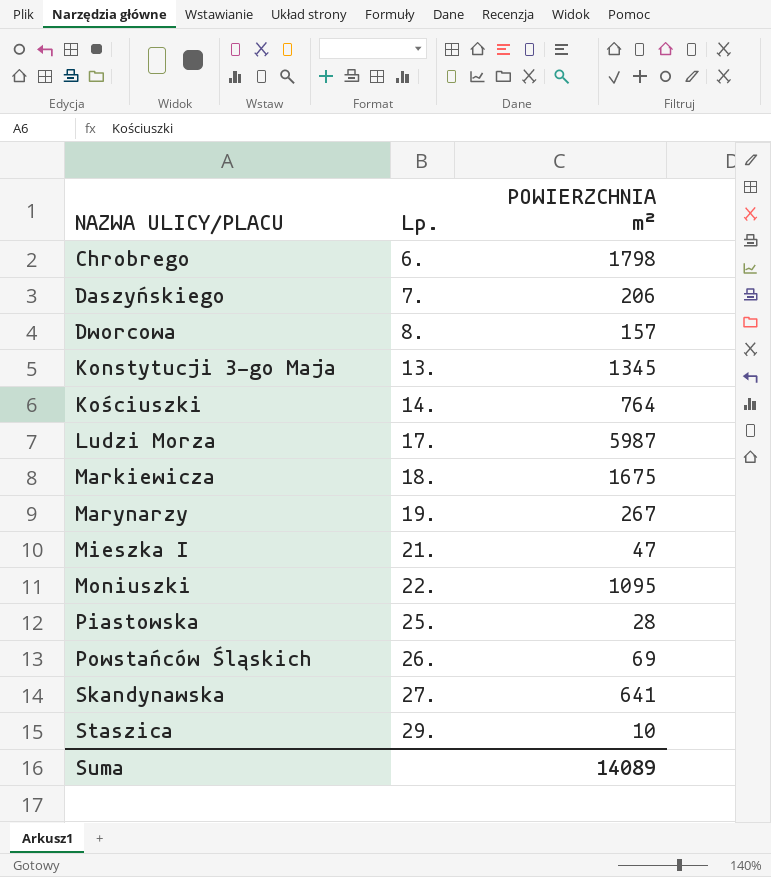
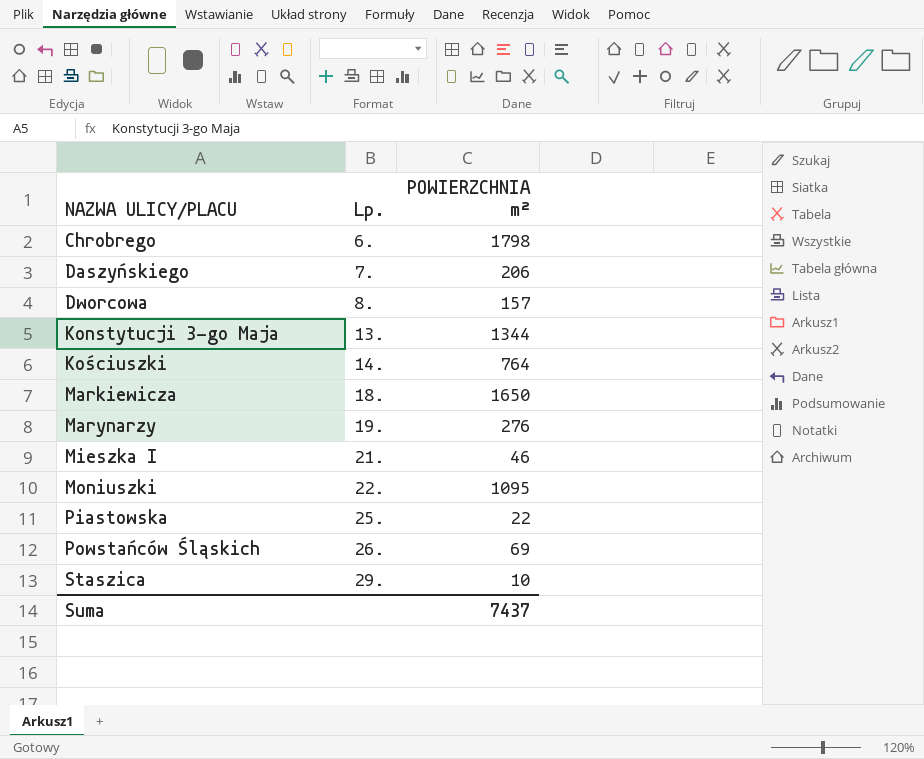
row Ludzi Morza: 17. | 5987 -> none
row Skandynawska: 27. | 641 -> none
Konstytucji 3-go Maja | POWIERZCHNIA m²: 1345 -> 1344
Markiewicza | POWIERZCHNIA m²: 1675 -> 1650
Marynarzy | POWIERZCHNIA m²: 267 -> 276
Mieszka I | POWIERZCHNIA m²: 47 -> 46
Piastowska | POWIERZCHNIA m²: 28 -> 22
Suma | POWIERZCHNIA m²: 14089 -> 7437

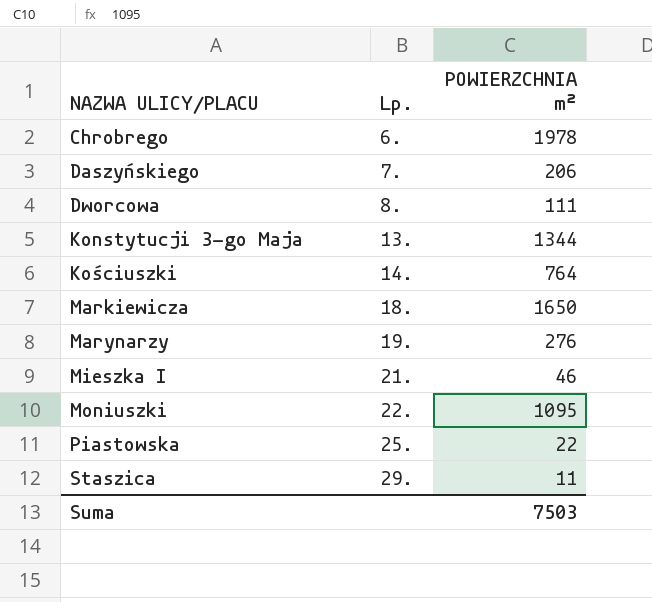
row Powstańców Śląskich: 26. | 69 -> none
Chrobrego | POWIERZCHNIA m²: 1798 -> 1978
Dworcowa | POWIERZCHNIA m²: 157 -> 111
Staszica | POWIERZCHNIA m²: 10 -> 11
Suma | POWIERZCHNIA m²: 7437 -> 7503

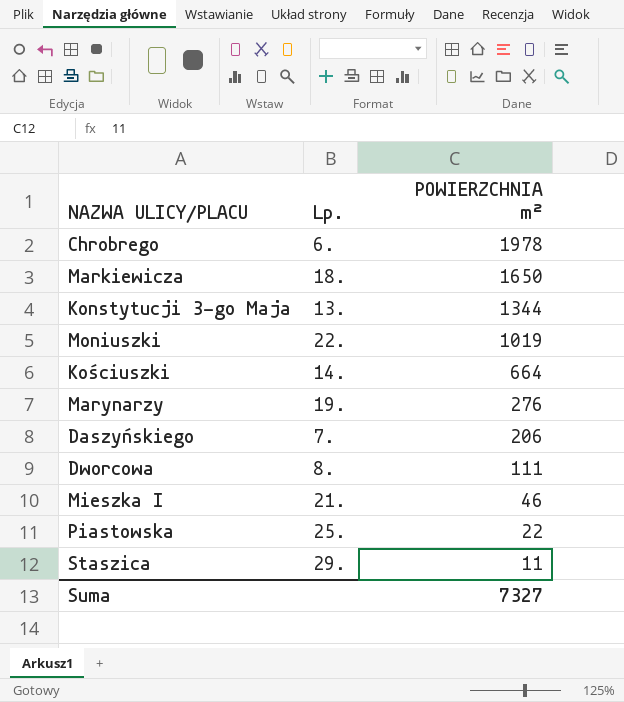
row order: NAZWA ULICY/PLACU ascending -> POWIERZCHNIA m² descending
Moniuszki | POWIERZCHNIA m²: 1095 -> 1019
Kościuszki | POWIERZCHNIA m²: 764 -> 664
Suma | POWIERZCHNIA m²: 7503 -> 7327

